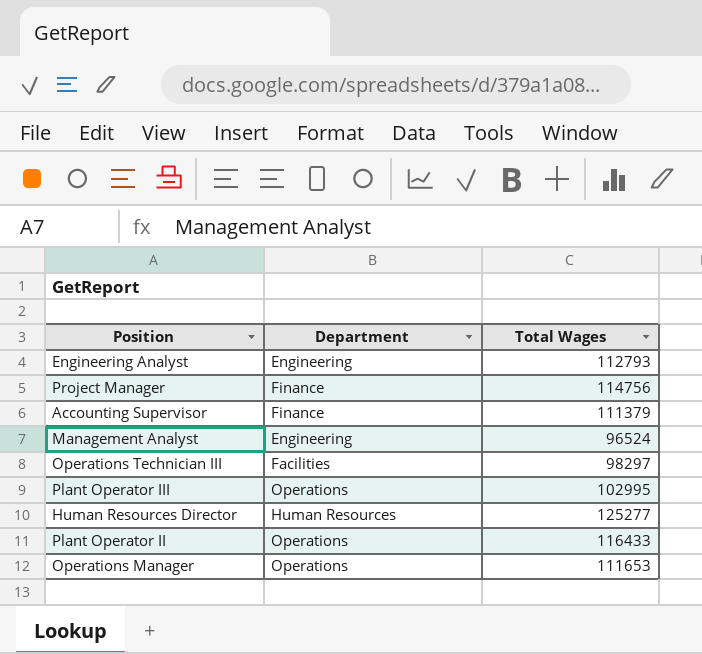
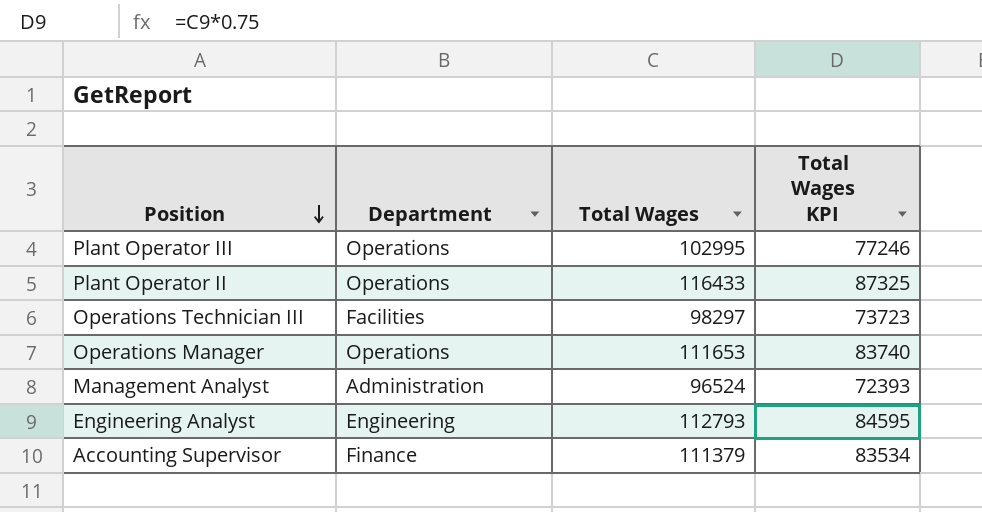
row order: none -> Position descending
column Total Wages KPI | formula: none -> [Total Wages] * 0.75
row Project Manager: Finance | 114756 -> none
row Human Resources Director: Human Resources | 125277 -> none
Management Analyst | Department: Engineering -> Administration

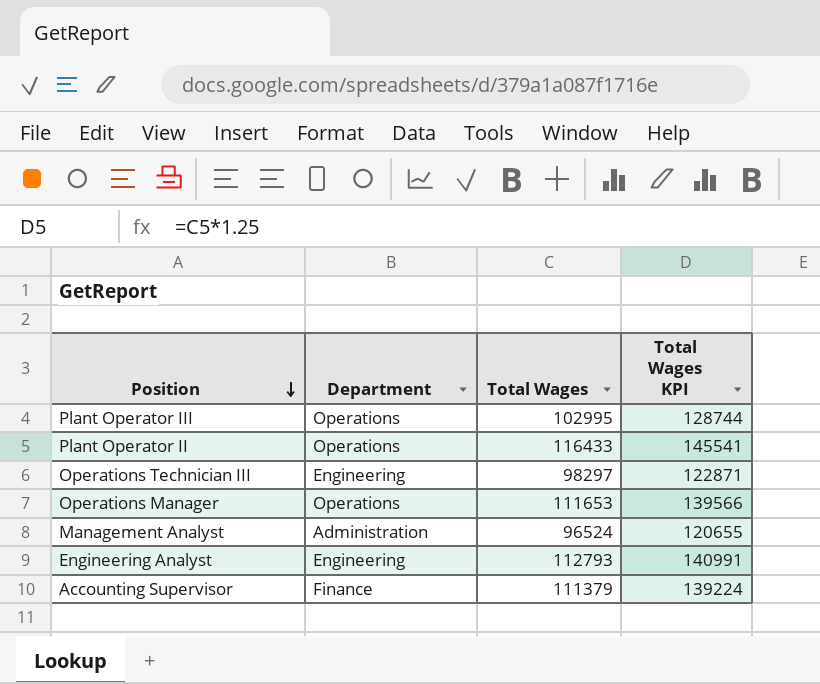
column Total Wages KPI | formula: [Total Wages] * 0.75 -> [Total Wages] * 1.25
Operations Technician III | Department: Facilities -> Engineering

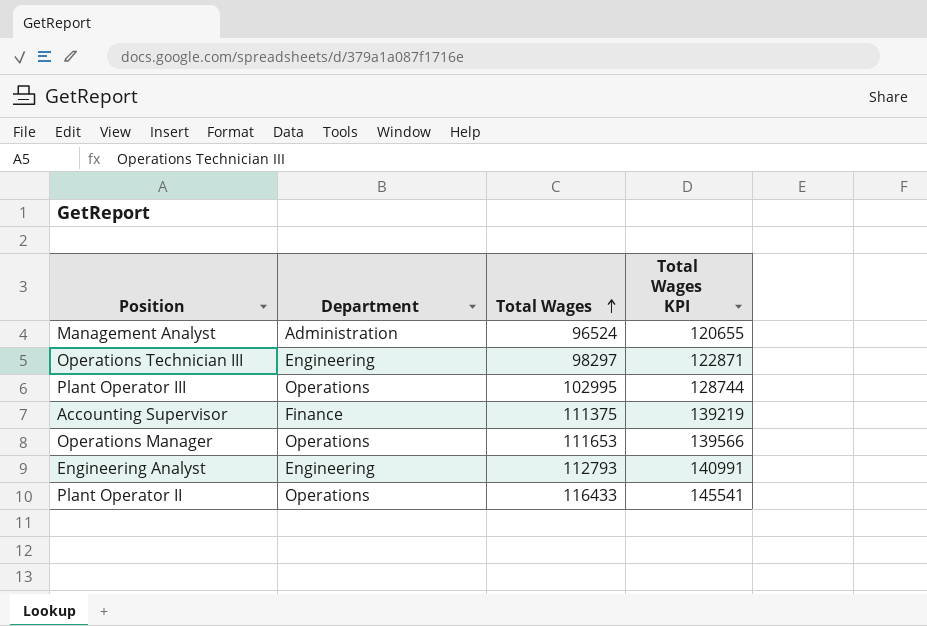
row order: Position descending -> Total Wages ascending
Accounting Supervisor | Total Wages: 111379 -> 111375
Accounting Supervisor | Total Wages KPI: 139224 -> 139219

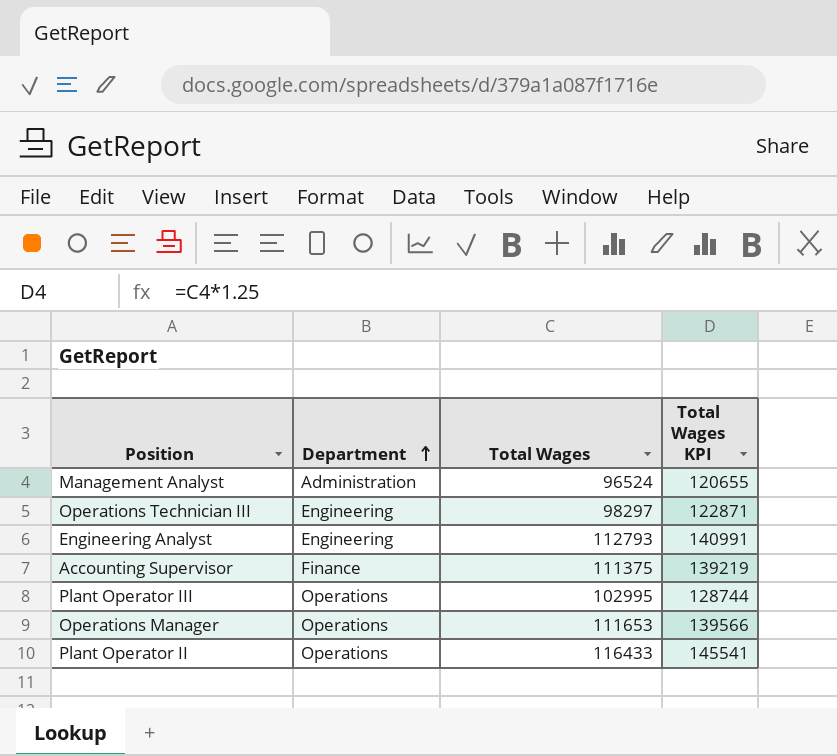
row order: Total Wages ascending -> Department ascending

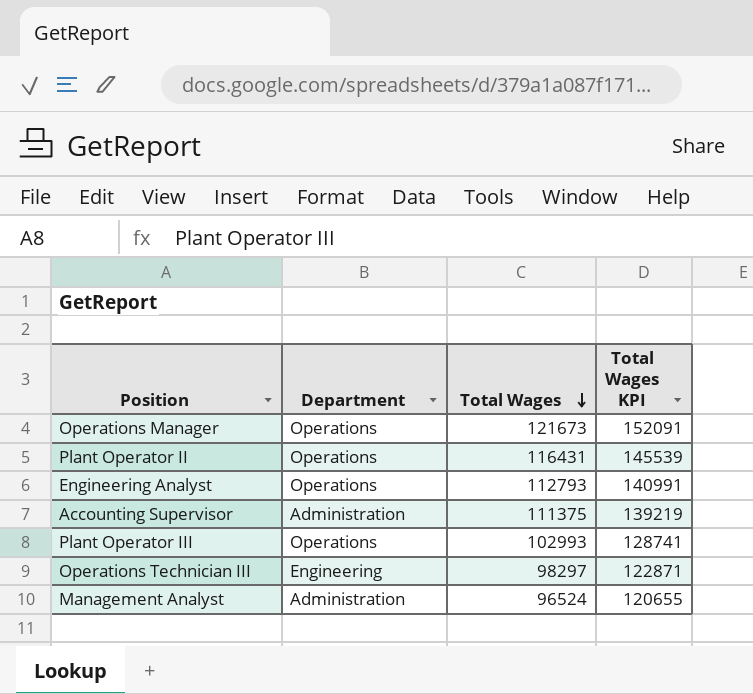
row order: Department ascending -> Total Wages descending
Operations Manager | Total Wages: 111653 -> 121673
Operations Manager | Total Wages KPI: 139566 -> 152091
Plant Operator II | Total Wages: 116433 -> 116431
Plant Operator II | Total Wages KPI: 145541 -> 145539
Engineering Analyst | Department: Engineering -> Operations
Accounting Supervisor | Department: Finance -> Administration
Plant Operator III | Total Wages: 102995 -> 102993
Plant Operator III | Total Wages KPI: 128744 -> 128741

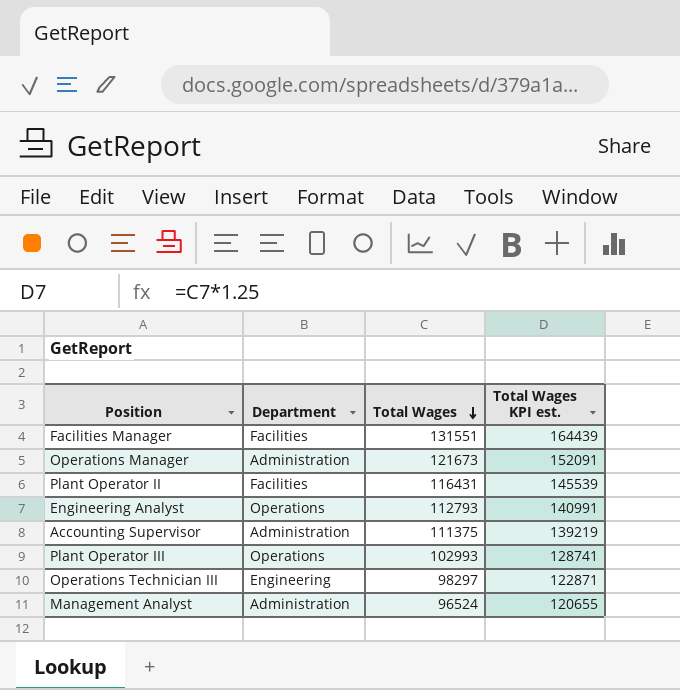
column name: Total Wages KPI -> Total Wages KPI est.
row Facilities Manager: none -> Facilities | 131551 | 164439
Operations Manager | Department: Operations -> Administration
Plant Operator II | Department: Operations -> Facilities

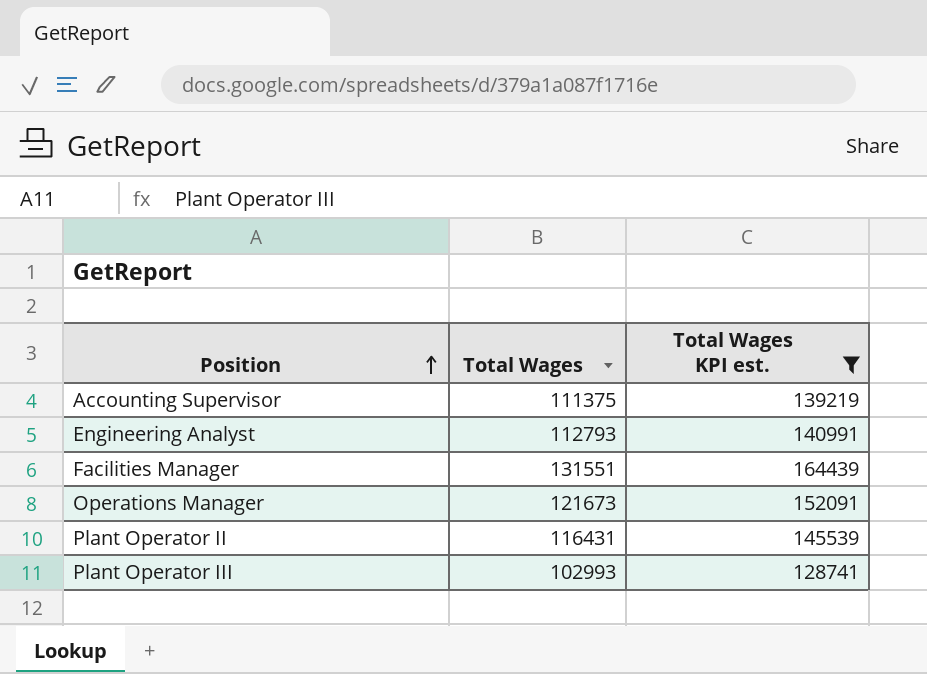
filter: none -> Total Wages KPI est. >= 128741
row order: Total Wages descending -> Position ascending
column Department | position: 2 -> none

